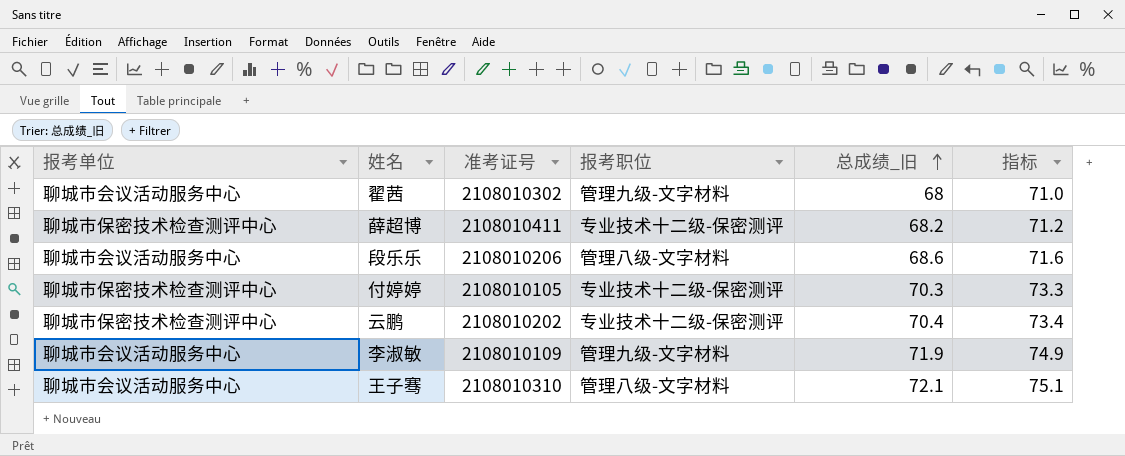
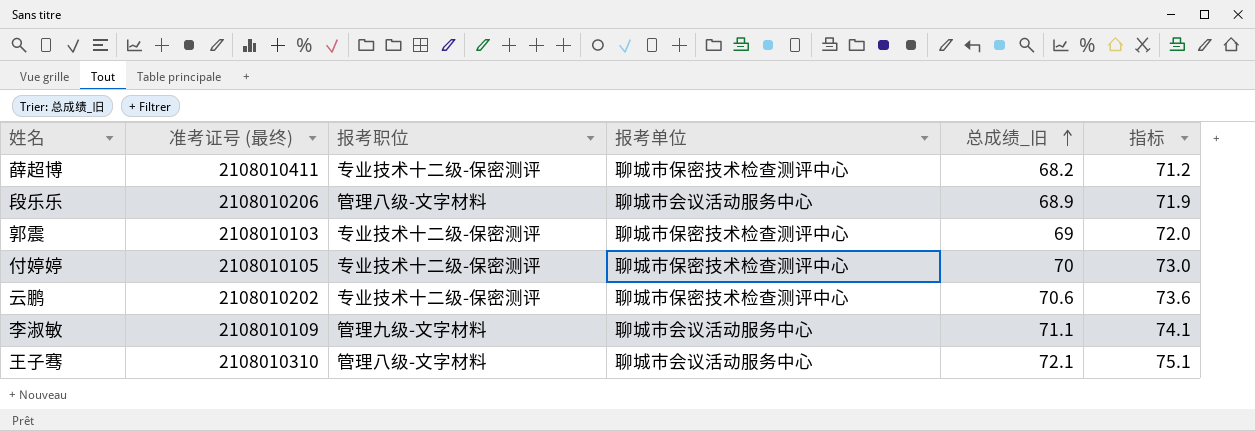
column name: 准考证号 -> 准考证号 (最终)
column 报考单位 | position: 1 -> 4
row 翟茜: 聊城市会议活动服务中心 | 2108010302 | 管理九级-文字材料 | 68 | 71.0 -> none
段乐乐 | 总成绩_旧: 68.6 -> 68.9
段乐乐 | 指标: 71.6 -> 71.9
row 郭震: none -> 2108010103 | 专业技术十二级-保密测评 | 聊城市保密技术检查测评中心 | 69 | 72.0
付婷婷 | 总成绩_旧: 70.3 -> 70
付婷婷 | 指标: 73.3 -> 73.0
云鹏 | 总成绩_旧: 70.4 -> 70.6
云鹏 | 指标: 73.4 -> 73.6
李淑敏 | 总成绩_旧: 71.9 -> 71.1
李淑敏 | 指标: 74.9 -> 74.1

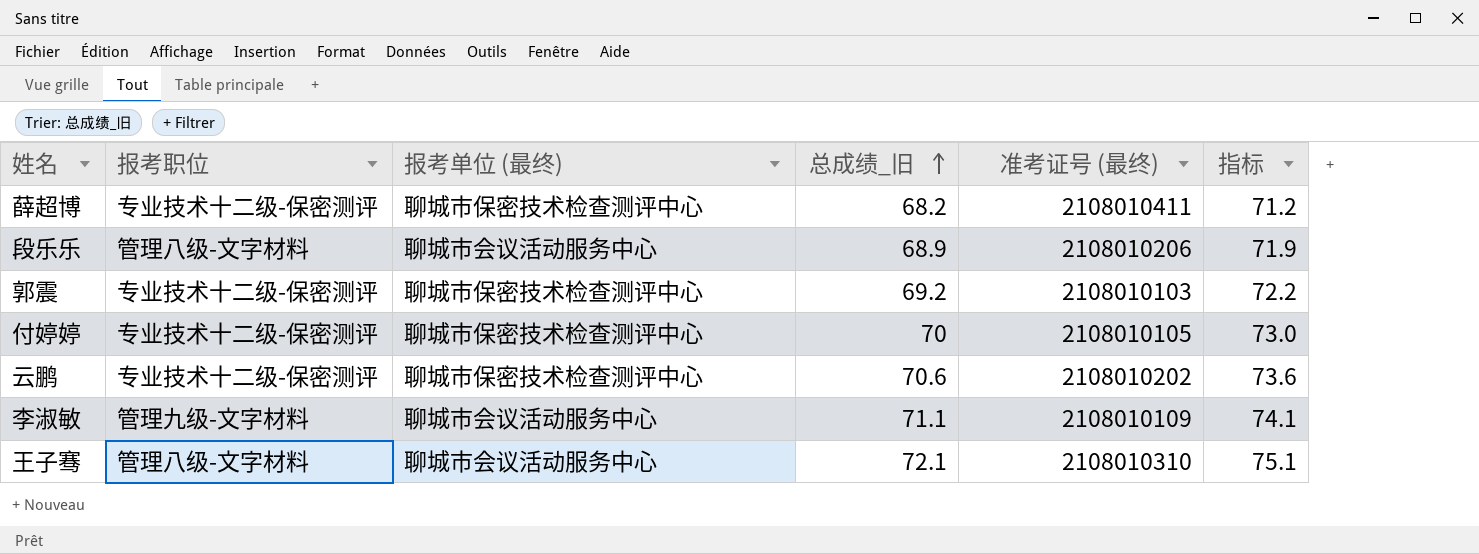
column name: 报考单位 -> 报考单位 (最终)
column 准考证号 (最终) | position: 2 -> 5
郭震 | 总成绩_旧: 69 -> 69.2
郭震 | 指标: 72.0 -> 72.2

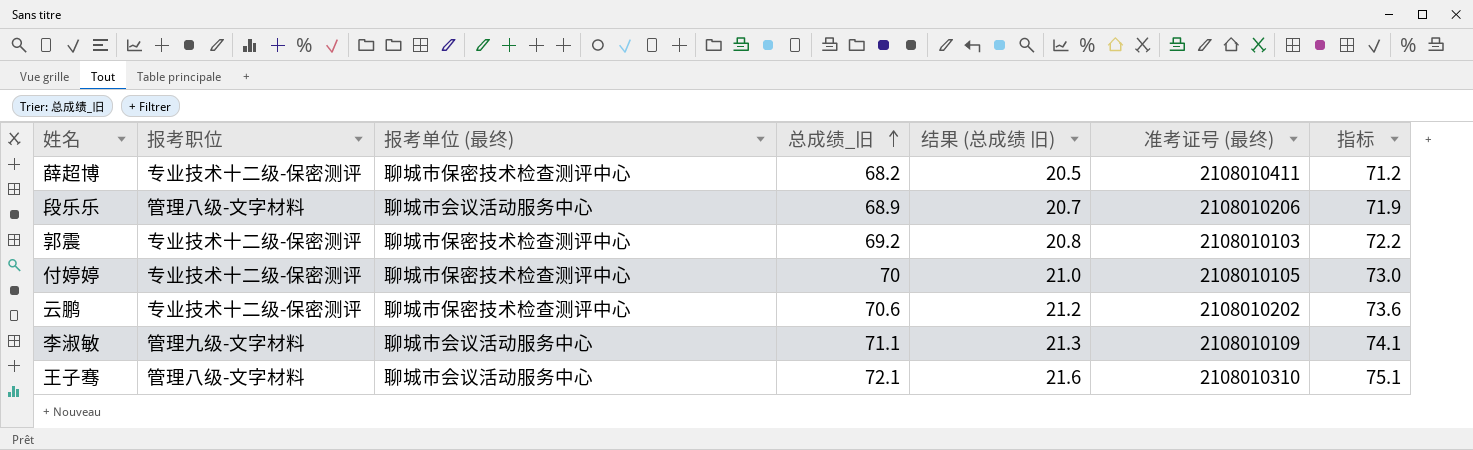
column 结果 (总成绩 旧) | formula: none -> [总成绩_旧] * 0.3

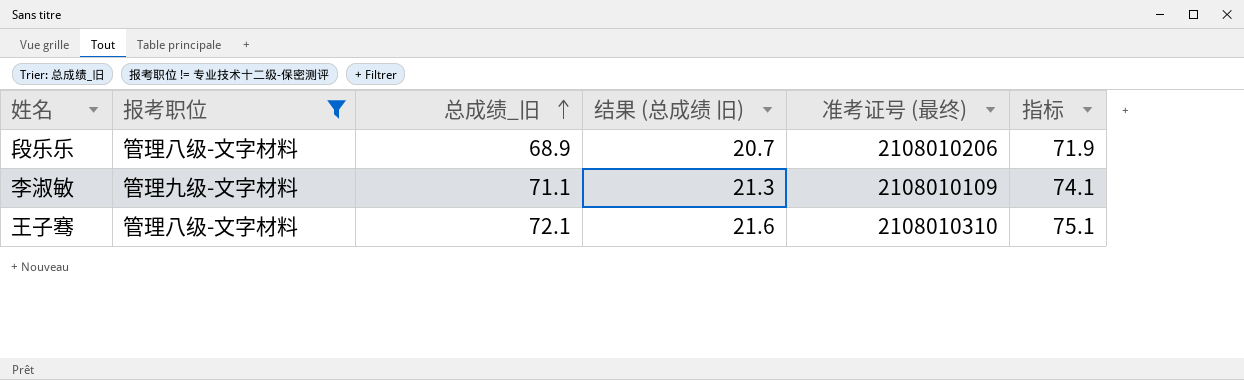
filter: none -> 报考职位 != 专业技术十二级-保密测评
column 报考单位 (最终) | position: 3 -> none

